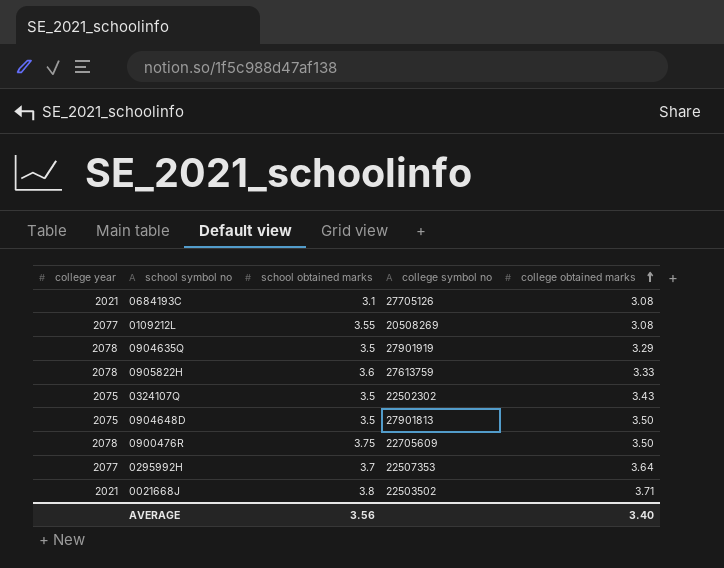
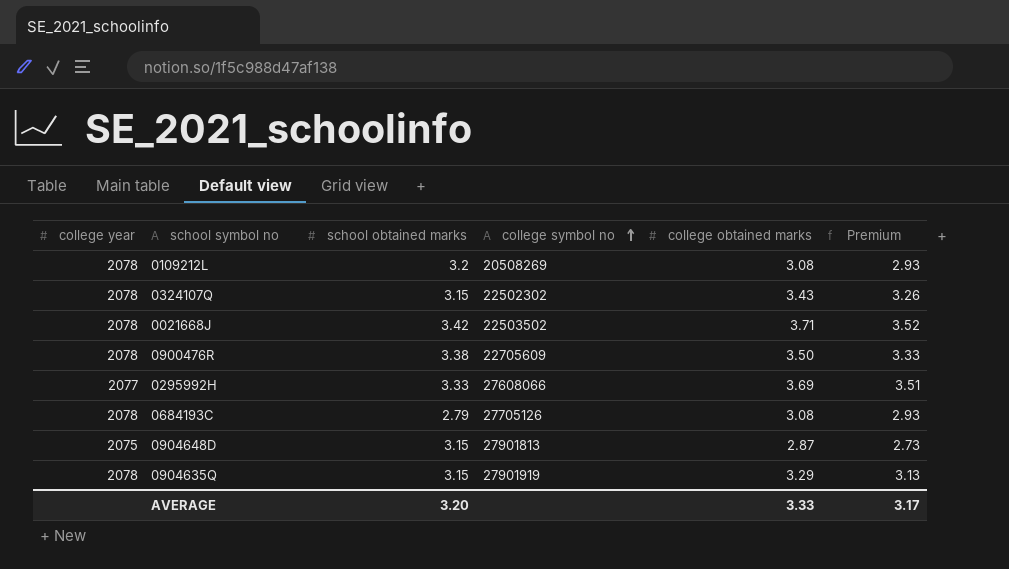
row order: college obtained marks ascending -> college symbol no ascending
column Premium | formula: none -> [college obtained marks] * 0.95
row 0905822H: 2078 | 3.6 | 27613759 | 3.33 -> none
0109212L | college year: 2077 -> 2078
0109212L | school obtained marks: 3.55 -> 3.2
0324107Q | college year: 2075 -> 2078
0324107Q | school obtained marks: 3.5 -> 3.15
0021668J | college year: 2021 -> 2078
0021668J | school obtained marks: 3.8 -> 3.42
0900476R | school obtained marks: 3.75 -> 3.38
0295992H | school obtained marks: 3.7 -> 3.33
0295992H | college symbol no: 22507353 -> 27608066
0295992H | college obtained marks: 3.64 -> 3.69
0684193C | college year: 2021 -> 2078
0684193C | school obtained marks: 3.1 -> 2.79
0904648D | school obtained marks: 3.5 -> 3.15
0904648D | college obtained marks: 3.50 -> 2.87
0904635Q | school obtained marks: 3.5 -> 3.15
AVERAGE | school obtained marks: 3.56 -> 3.20
AVERAGE | college obtained marks: 3.40 -> 3.33

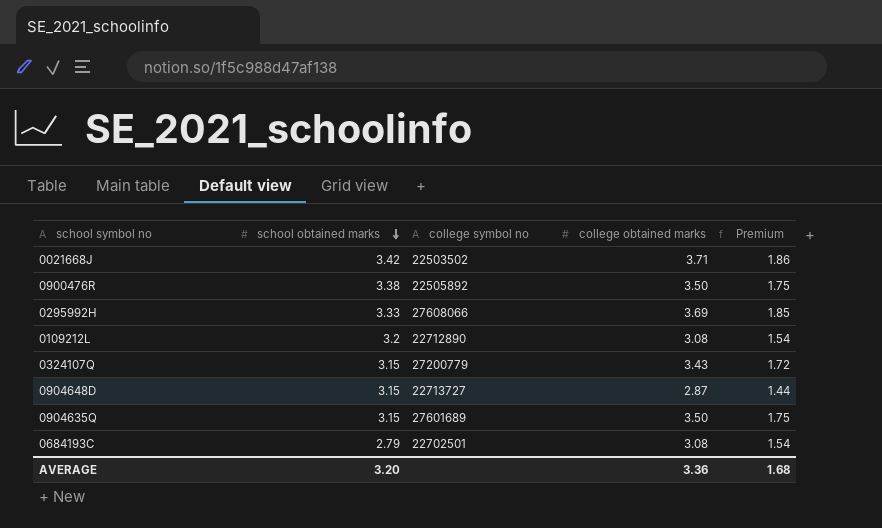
row order: college symbol no ascending -> school obtained marks descending
column college year | position: 1 -> none
column Premium | formula: [college obtained marks] * 0.95 -> [college obtained marks] * 0.5
0900476R | college symbol no: 22705609 -> 22505892
0109212L | college symbol no: 20508269 -> 22712890
0324107Q | college symbol no: 22502302 -> 27200779
0904648D | college symbol no: 27901813 -> 22713727
0904635Q | college symbol no: 27901919 -> 27601689
0904635Q | college obtained marks: 3.29 -> 3.50
0684193C | college symbol no: 27705126 -> 22702501
AVERAGE | college obtained marks: 3.33 -> 3.36
AVERAGE | Premium: 3.17 -> 1.68

